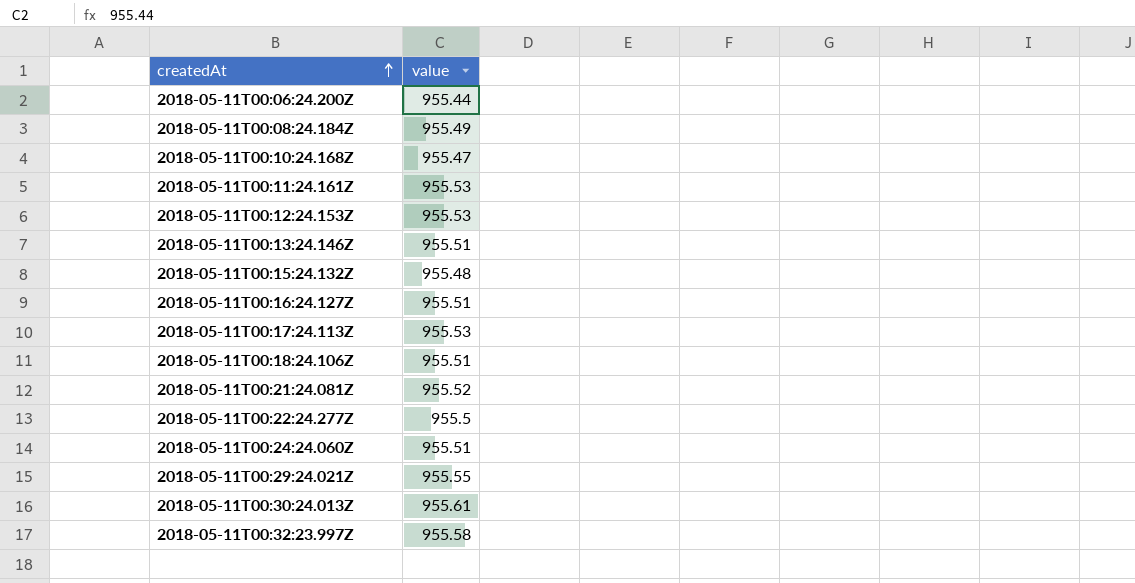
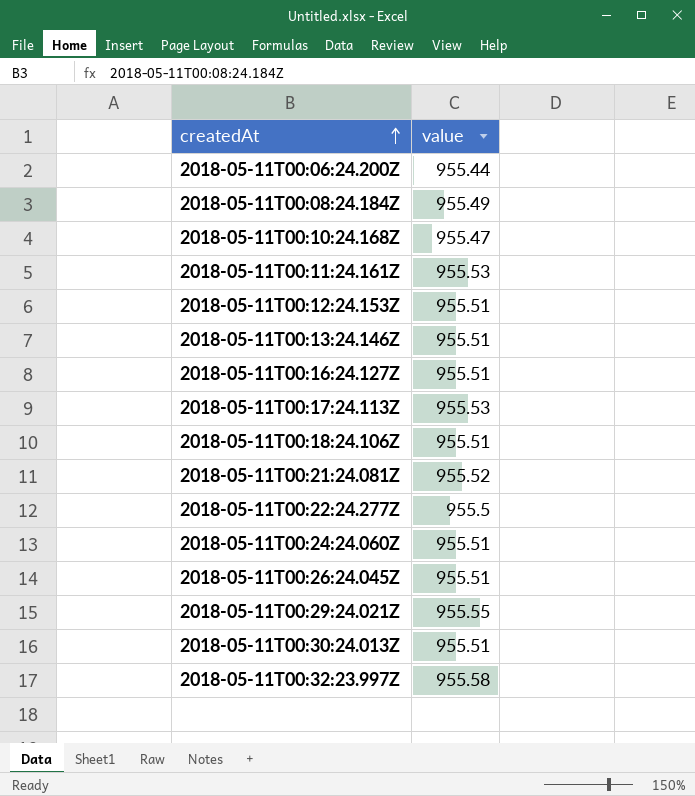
row 2018-05-11T00:15:24.132Z: 955.48 -> none
2018-05-11T00:12:24.153Z | value: 955.53 -> 955.51
row 2018-05-11T00:26:24.045Z: none -> 955.51
2018-05-11T00:30:24.013Z | value: 955.61 -> 955.51

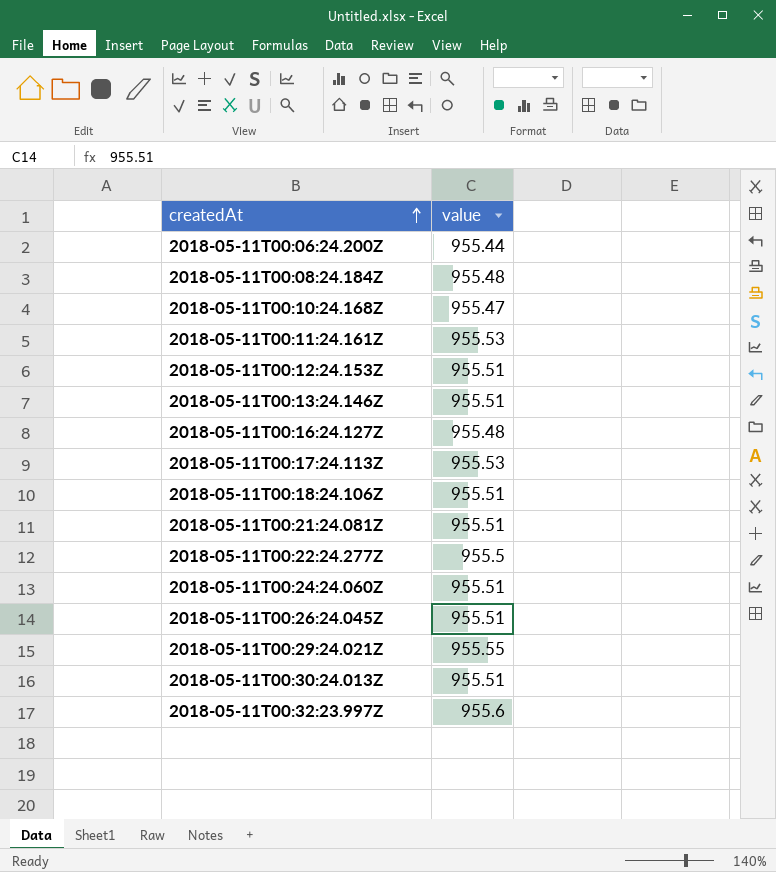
2018-05-11T00:08:24.184Z | value: 955.49 -> 955.48
2018-05-11T00:16:24.127Z | value: 955.51 -> 955.48
2018-05-11T00:21:24.081Z | value: 955.52 -> 955.51
2018-05-11T00:32:23.997Z | value: 955.58 -> 955.6

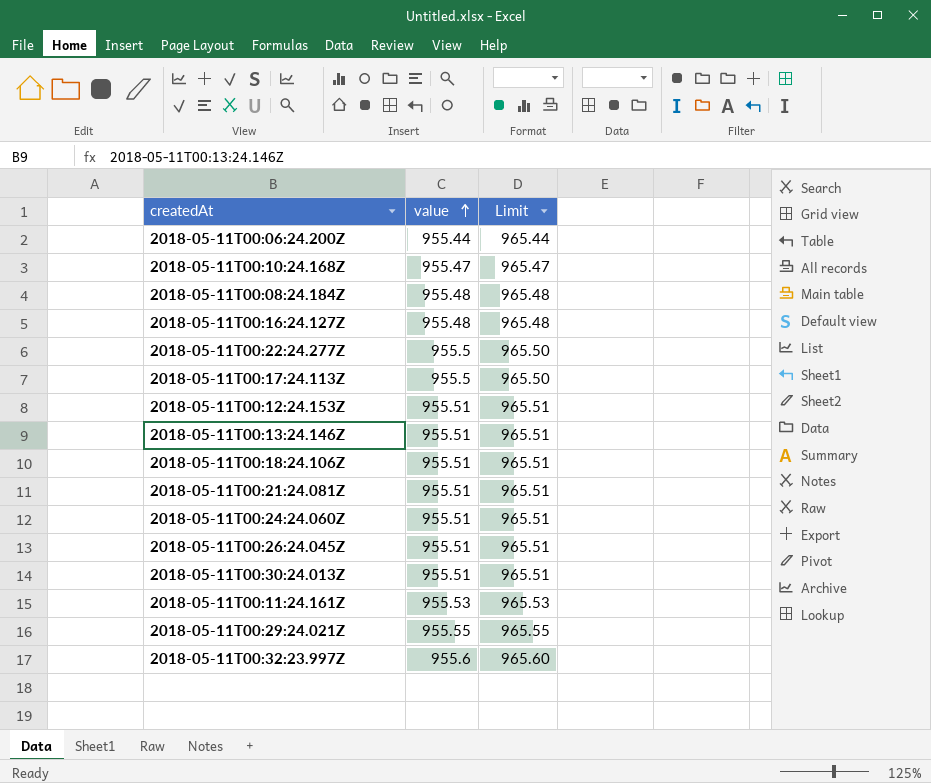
row order: createdAt ascending -> value ascending
column Limit | formula: none -> [value] + 10
2018-05-11T00:17:24.113Z | value: 955.53 -> 955.5

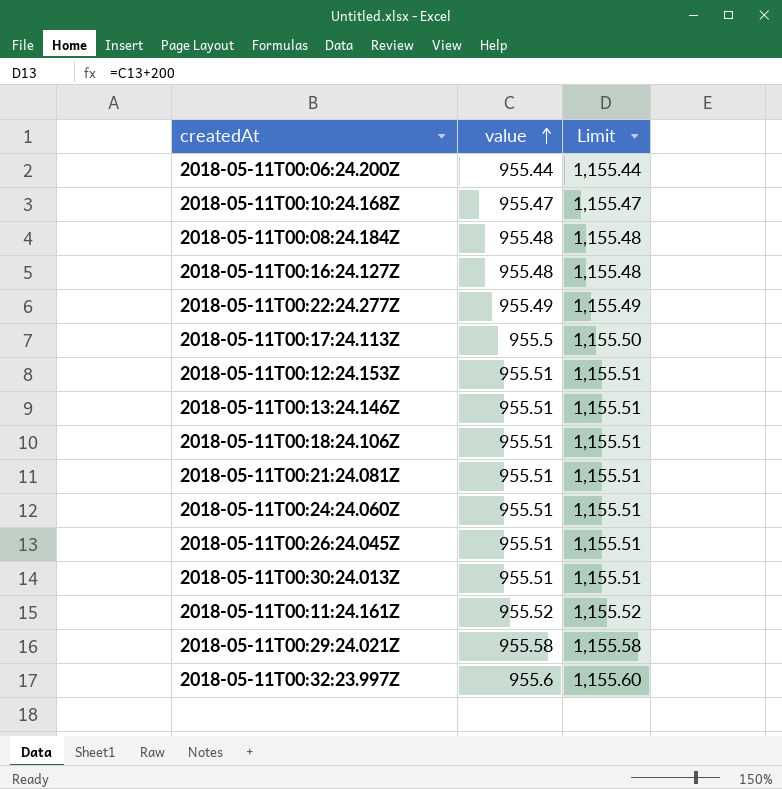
column Limit | formula: [value] + 10 -> [value] + 200
2018-05-11T00:22:24.277Z | value: 955.5 -> 955.49
2018-05-11T00:11:24.161Z | value: 955.53 -> 955.52
2018-05-11T00:29:24.021Z | value: 955.55 -> 955.58

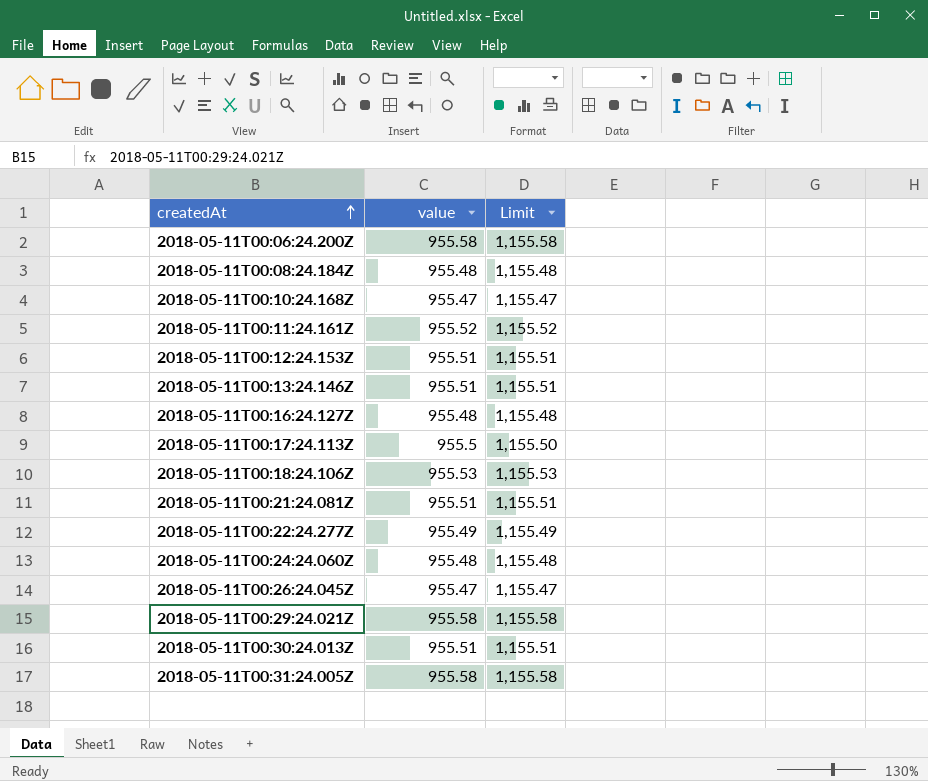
row order: value ascending -> createdAt ascending
row 2018-05-11T00:32:23.997Z: 955.6 | 1,155.60 -> none
2018-05-11T00:06:24.200Z | value: 955.44 -> 955.58
2018-05-11T00:06:24.200Z | Limit: 1,155.44 -> 1,155.58
2018-05-11T00:18:24.106Z | value: 955.51 -> 955.53
2018-05-11T00:18:24.106Z | Limit: 1,155.51 -> 1,155.53
2018-05-11T00:24:24.060Z | value: 955.51 -> 955.48
2018-05-11T00:24:24.060Z | Limit: 1,155.51 -> 1,155.48
2018-05-11T00:26:24.045Z | value: 955.51 -> 955.47
2018-05-11T00:26:24.045Z | Limit: 1,155.51 -> 1,155.47
row 2018-05-11T00:31:24.005Z: none -> 955.58 | 1,155.58

